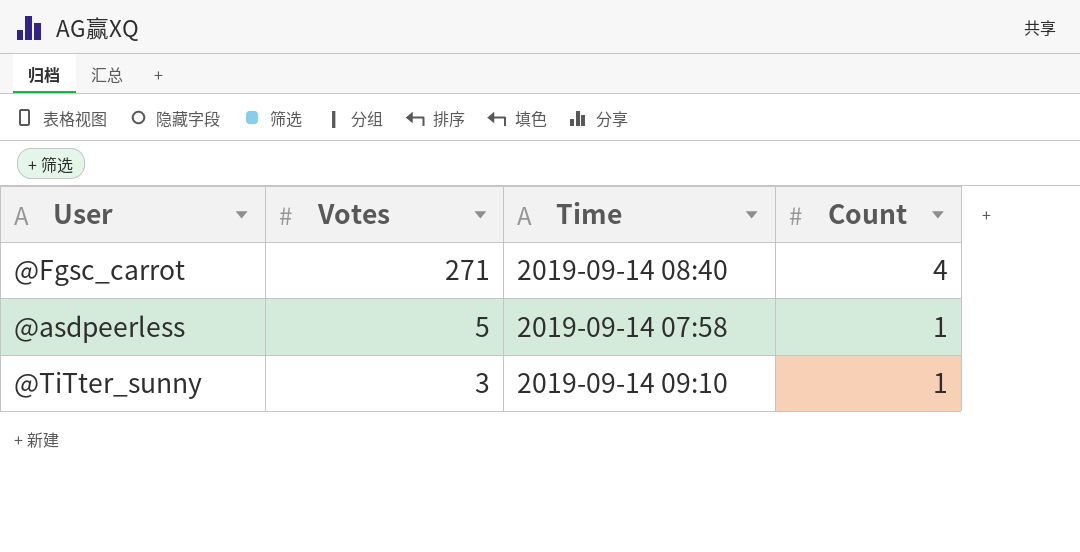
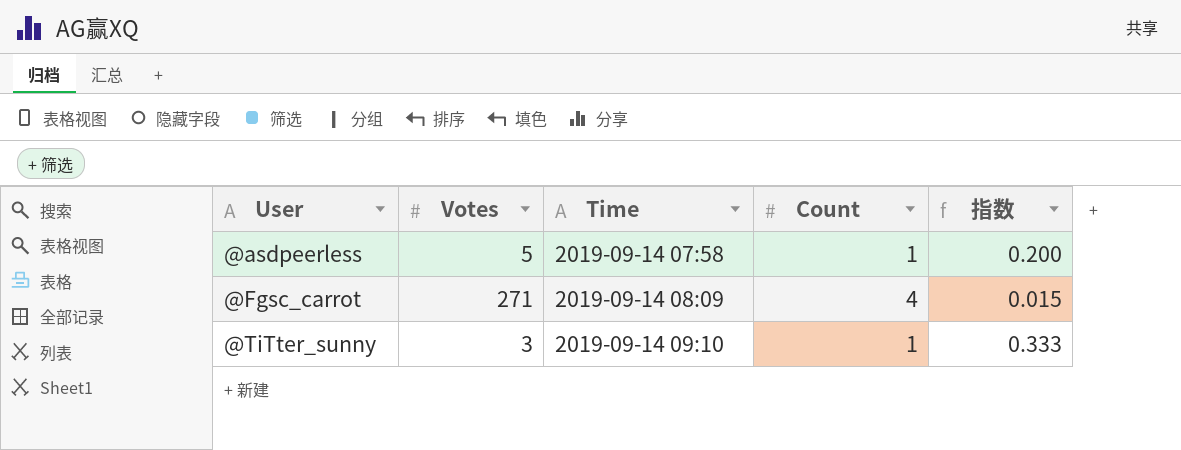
row order: Votes descending -> User ascending
column 指数 | formula: none -> [Count] / [Votes]
@Fgsc_carrot | Time: 2019-09-14 08:40 -> 2019-09-14 08:09

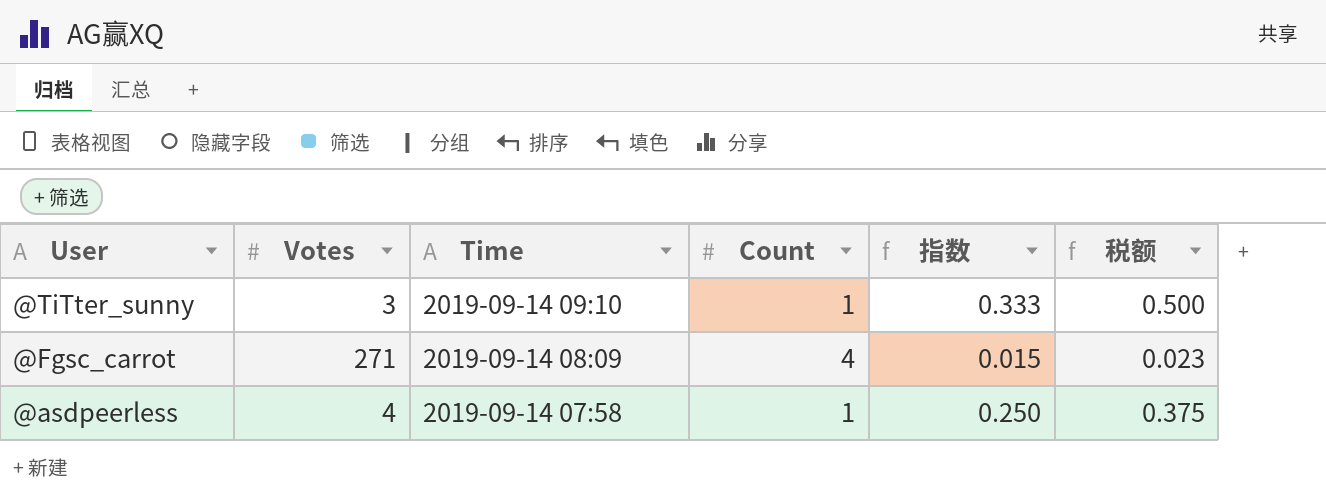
row order: User ascending -> User descending
column 税额 | formula: none -> [指数] * 1.5
@asdpeerless | Votes: 5 -> 4
@asdpeerless | 指数: 0.200 -> 0.250

